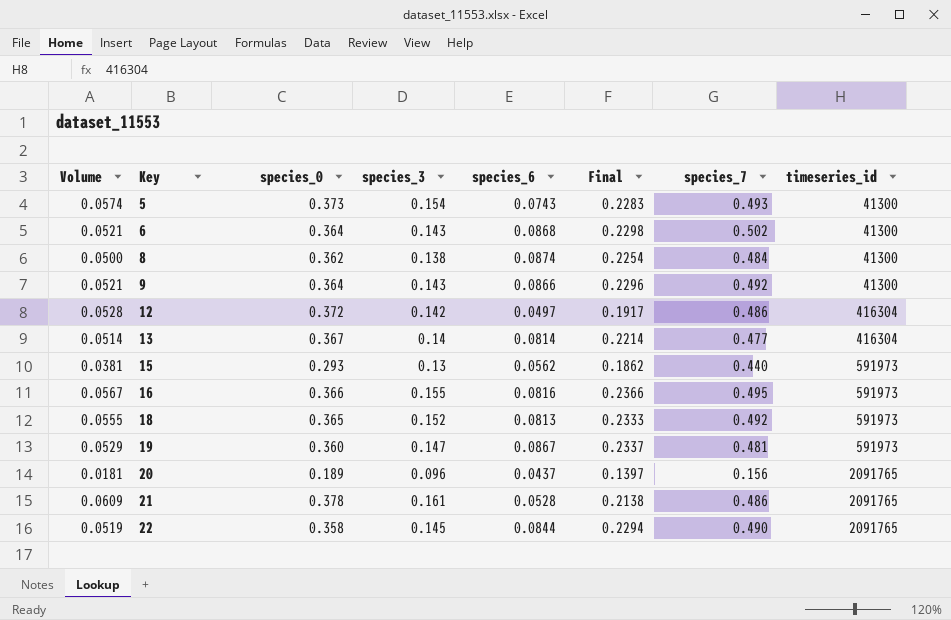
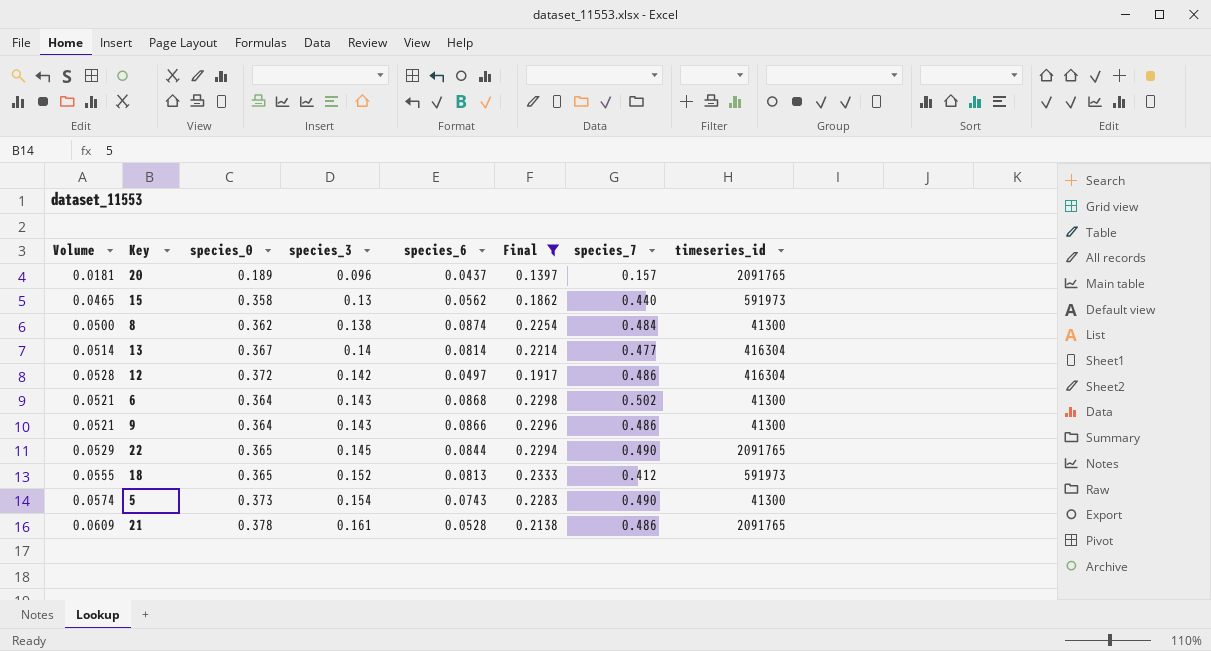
filter: none -> Final <= 0.2333
row order: Key ascending -> species_3 ascending
20 | species_7: 0.156 -> 0.157
15 | Volume: 0.0381 -> 0.0465
15 | species_0: 0.293 -> 0.358
9 | species_7: 0.492 -> 0.486
22 | Volume: 0.0519 -> 0.0529
22 | species_0: 0.358 -> 0.365
18 | species_7: 0.492 -> 0.412
5 | species_7: 0.493 -> 0.490

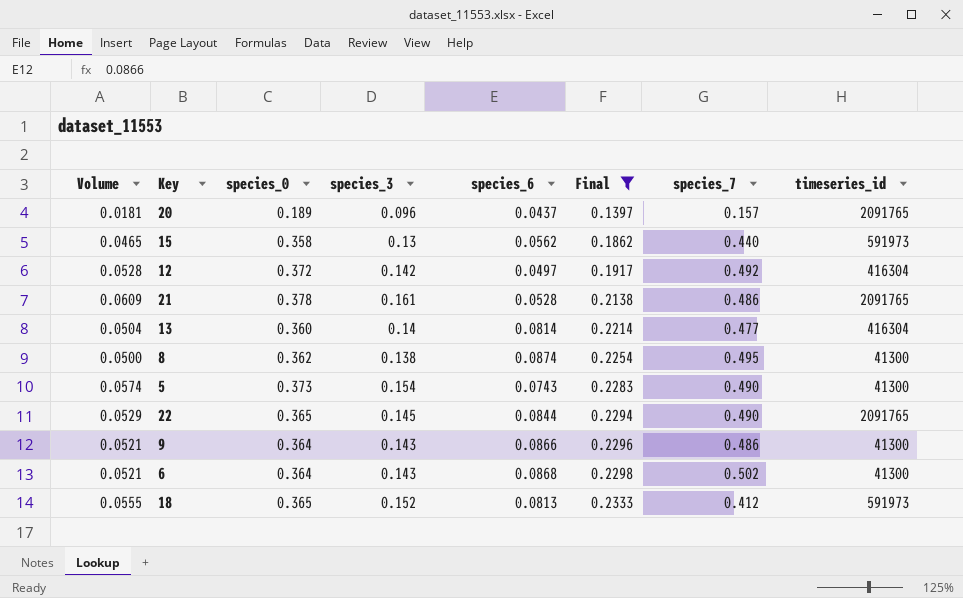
row order: species_3 ascending -> Final ascending
12 | species_7: 0.486 -> 0.492
13 | Volume: 0.0514 -> 0.0504
13 | species_0: 0.367 -> 0.360
8 | species_7: 0.484 -> 0.495

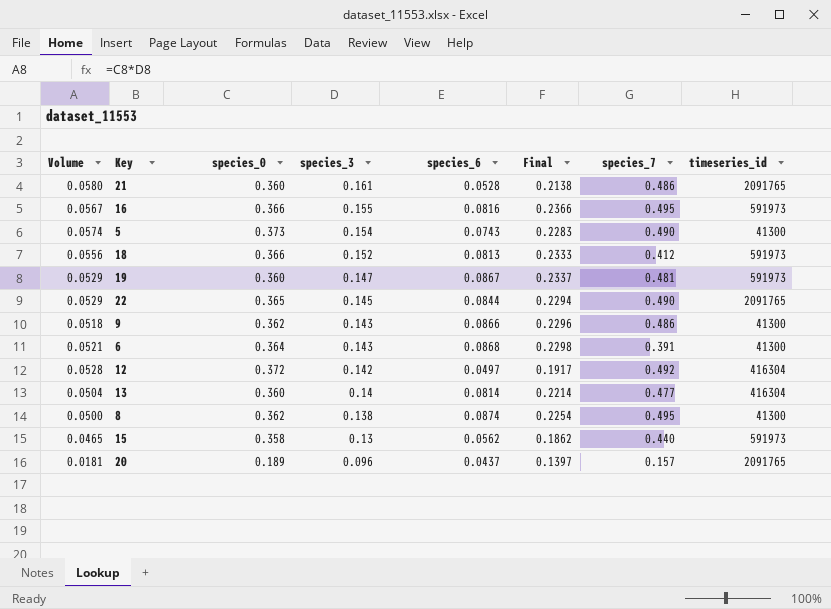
filter: Final <= 0.2333 -> none
row order: Final ascending -> species_3 descending
21 | Volume: 0.0609 -> 0.0580
21 | species_0: 0.378 -> 0.360
18 | Volume: 0.0555 -> 0.0556
18 | species_0: 0.365 -> 0.366
9 | Volume: 0.0521 -> 0.0518
9 | species_0: 0.364 -> 0.362
6 | species_7: 0.502 -> 0.391

